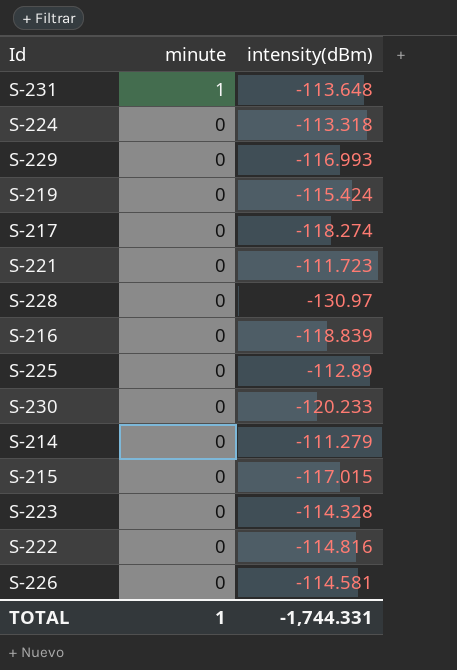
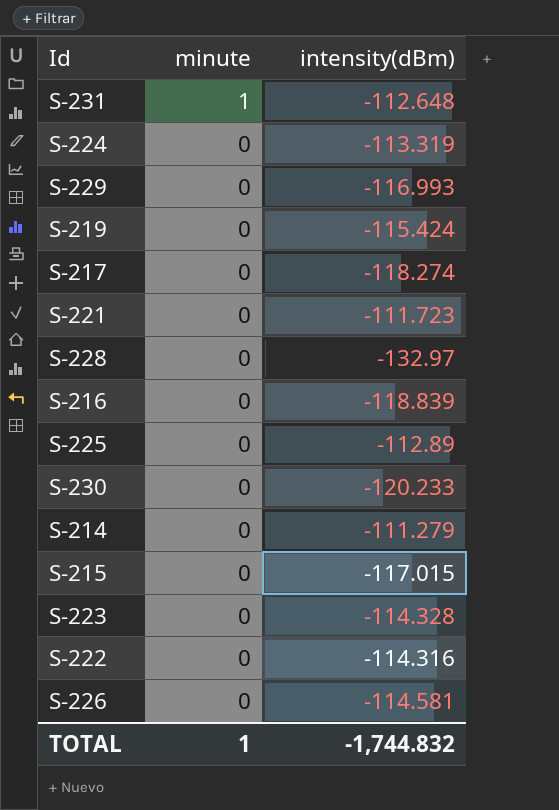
S-231 | intensity(dBm): -113.648 -> -112.648
S-224 | intensity(dBm): -113.318 -> -113.319
S-228 | intensity(dBm): -130.97 -> -132.97
S-222 | intensity(dBm): -114.816 -> -114.316
TOTAL | intensity(dBm): -1,744.331 -> -1,744.832

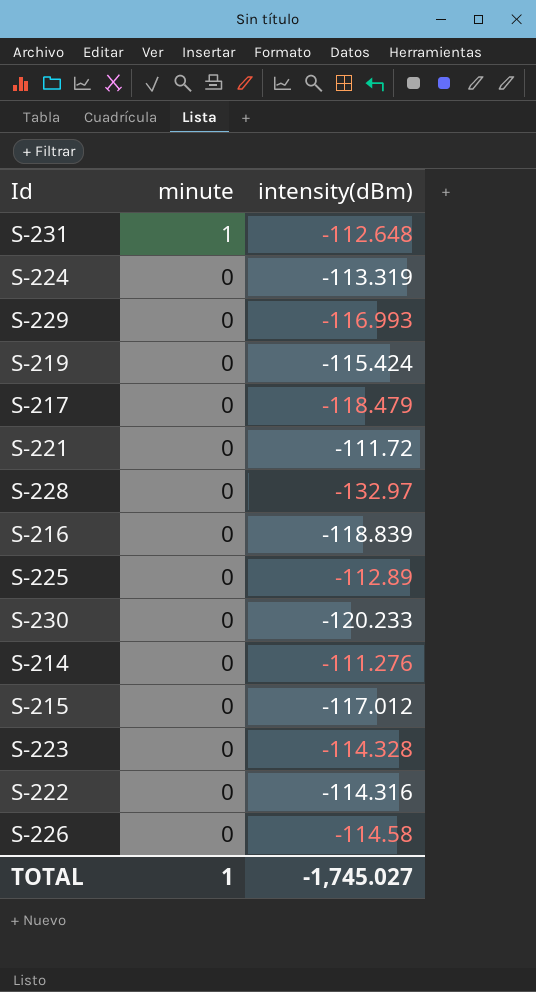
S-217 | intensity(dBm): -118.274 -> -118.479
S-221 | intensity(dBm): -111.723 -> -111.72
S-214 | intensity(dBm): -111.279 -> -111.276
S-215 | intensity(dBm): -117.015 -> -117.012
S-226 | intensity(dBm): -114.581 -> -114.58
TOTAL | intensity(dBm): -1,744.832 -> -1,745.027

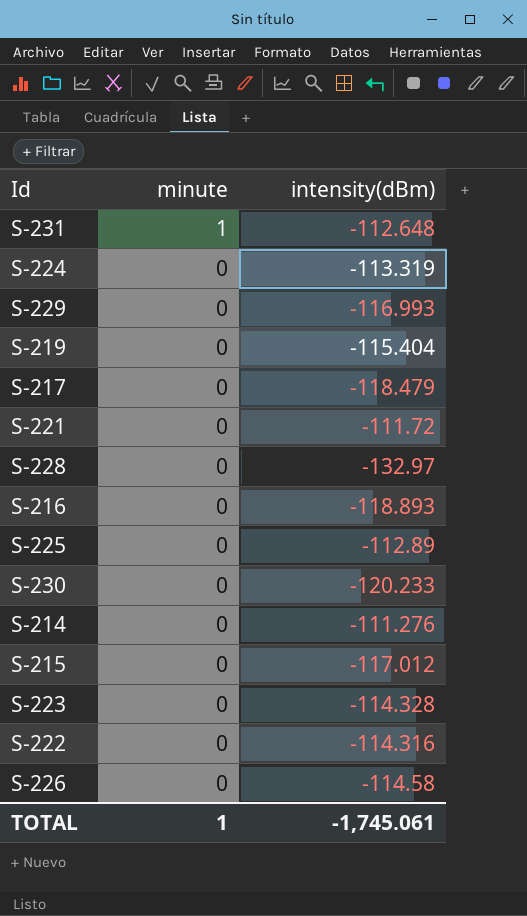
S-219 | intensity(dBm): -115.424 -> -115.404
S-216 | intensity(dBm): -118.839 -> -118.893
TOTAL | intensity(dBm): -1,745.027 -> -1,745.061

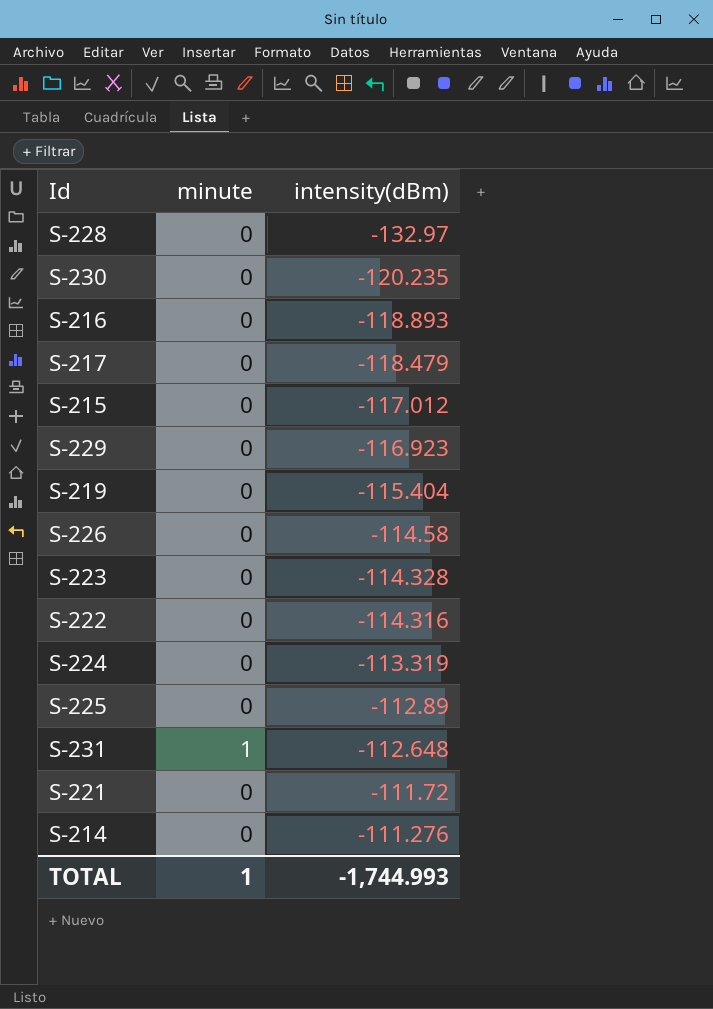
row order: minute descending -> intensity(dBm) ascending
S-230 | intensity(dBm): -120.233 -> -120.235
S-229 | intensity(dBm): -116.993 -> -116.923
TOTAL | intensity(dBm): -1,745.061 -> -1,744.993

